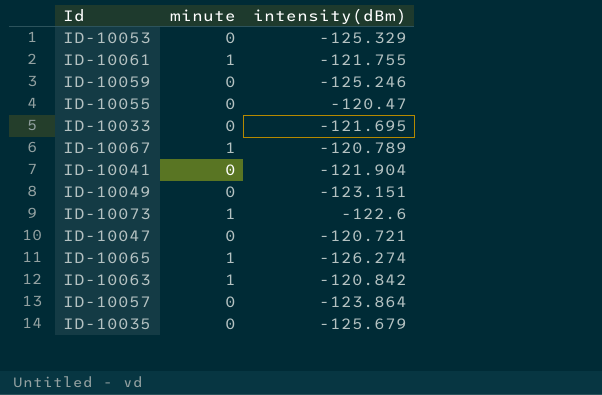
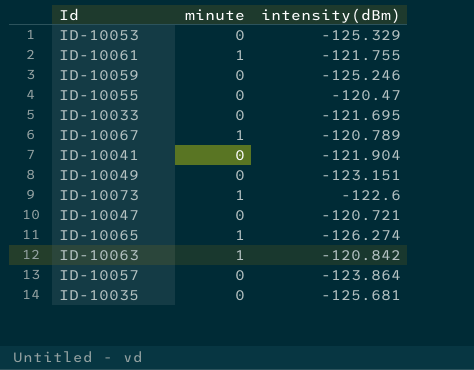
ID-10035 | intensity(dBm): -125.679 -> -125.681

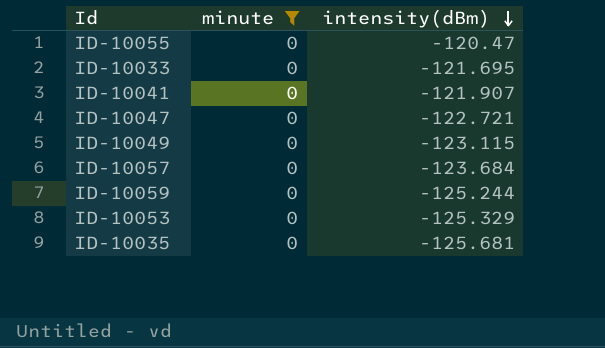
filter: none -> minute = 0
row order: none -> intensity(dBm) descending
ID-10041 | intensity(dBm): -121.904 -> -121.907
ID-10047 | intensity(dBm): -120.721 -> -122.721
ID-10049 | intensity(dBm): -123.151 -> -123.115
ID-10057 | intensity(dBm): -123.864 -> -123.684
ID-10059 | intensity(dBm): -125.246 -> -125.244

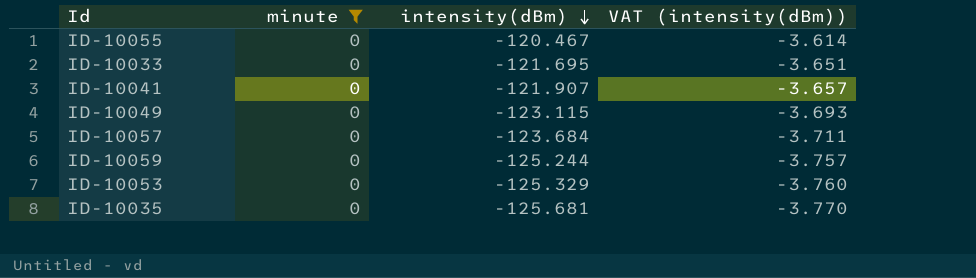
column VAT (intensity(dBm)) | formula: none -> [intensity(dBm)] * 0.03
row ID-10047: 0 | -122.721 -> none
ID-10055 | intensity(dBm): -120.47 -> -120.467

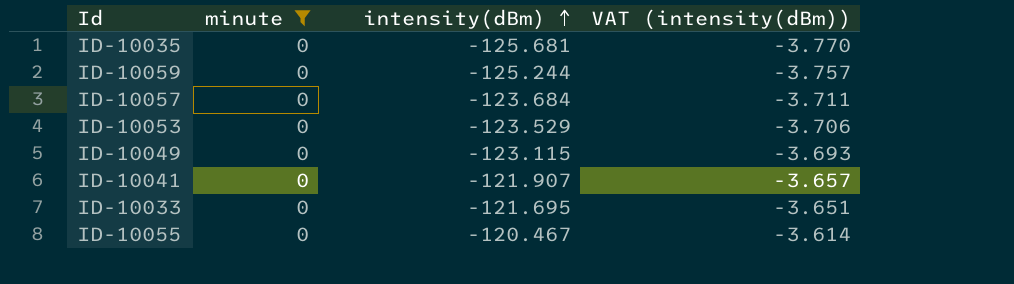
row order: intensity(dBm) descending -> intensity(dBm) ascending
ID-10053 | intensity(dBm): -125.329 -> -123.529
ID-10053 | VAT (intensity(dBm)): -3.760 -> -3.706

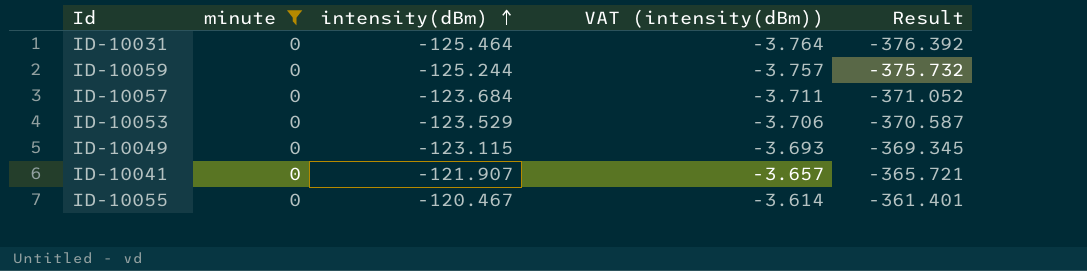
column Result | formula: none -> [intensity(dBm)] * 3
row ID-10035: 0 | -125.681 | -3.770 -> none
row ID-10033: 0 | -121.695 | -3.651 -> none
row ID-10031: none -> 0 | -125.464 | -3.764 | -376.392

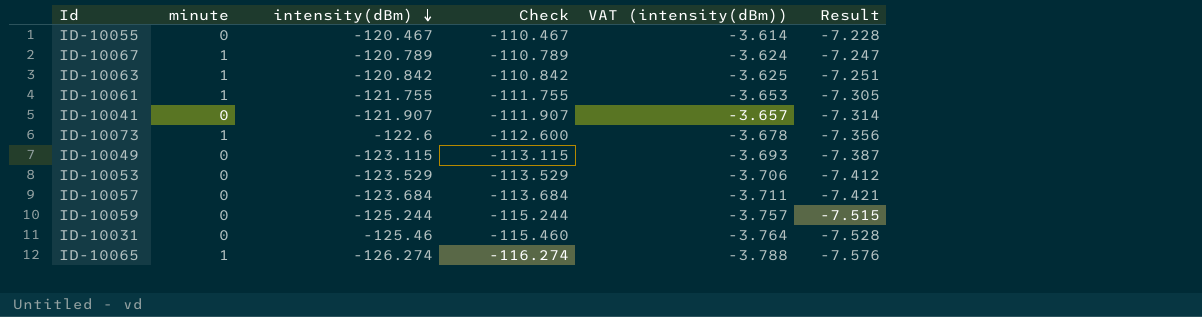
filter: minute = 0 -> none
row order: intensity(dBm) ascending -> intensity(dBm) descending
column Check | formula: none -> [intensity(dBm)] + 10
column Result | formula: [intensity(dBm)] * 3 -> [intensity(dBm)] * 0.06
ID-10031 | intensity(dBm): -125.464 -> -125.46

